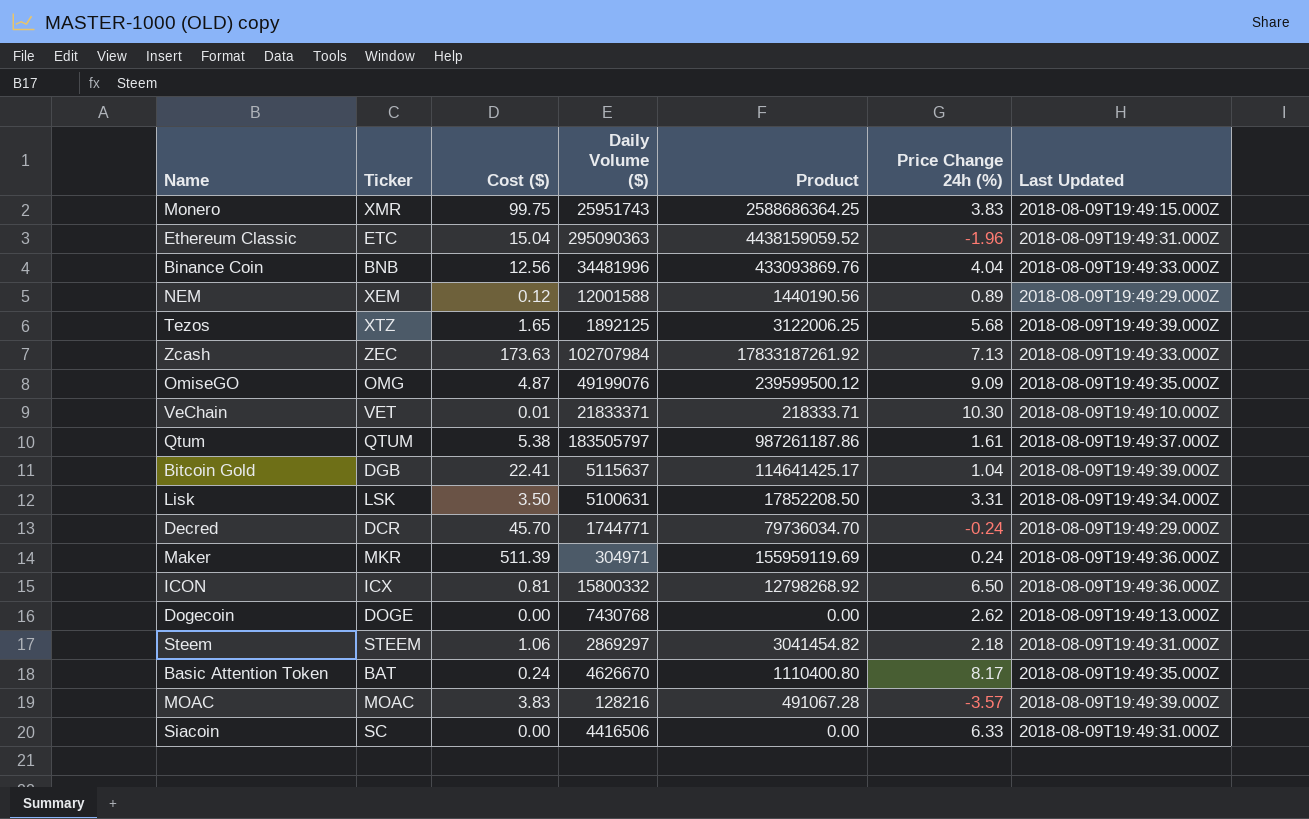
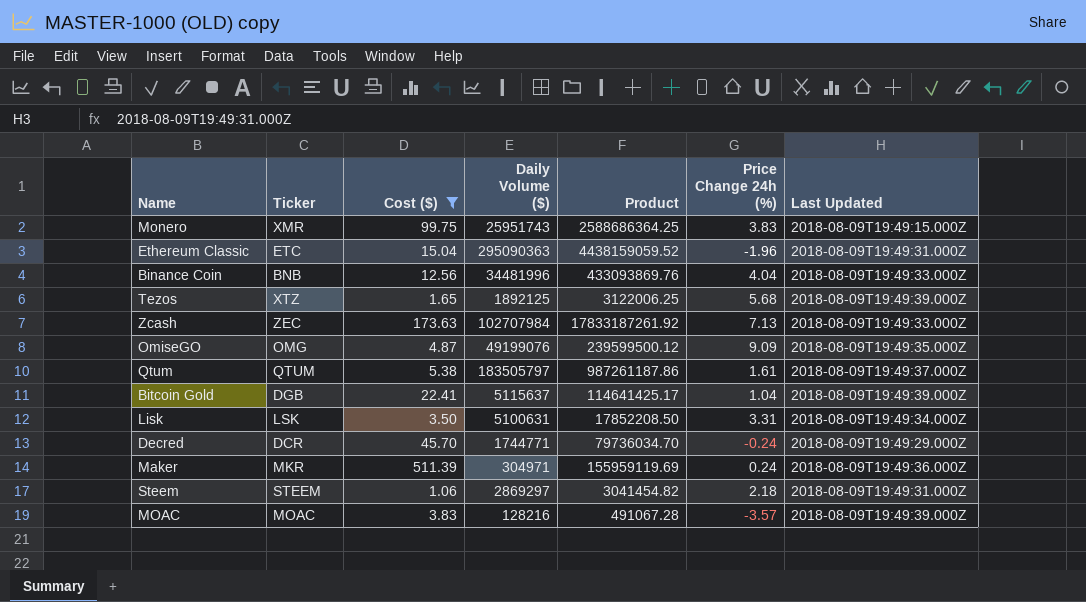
filter: none -> Cost ($) >= 1.06

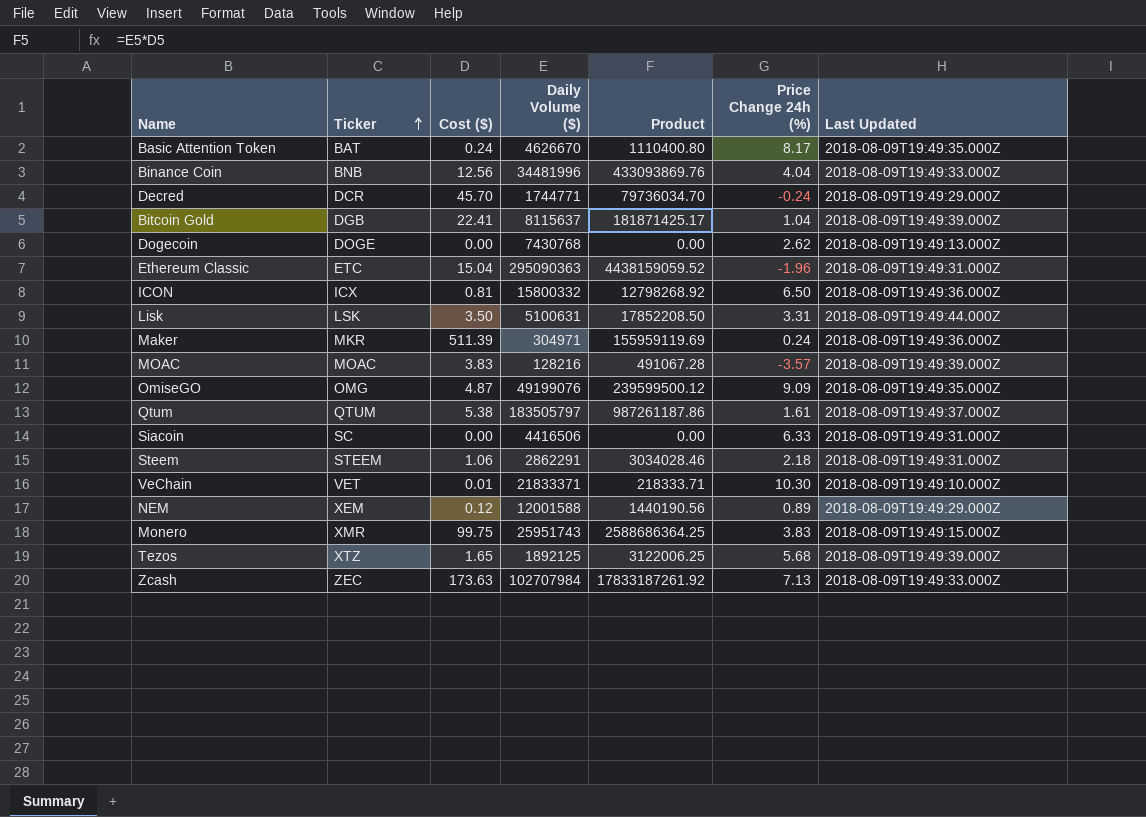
filter: Cost ($) >= 1.06 -> none
row order: none -> Ticker ascending
Bitcoin Gold | Daily Volume ($): 5115637 -> 8115637
Bitcoin Gold | Product: 114641425.17 -> 181871425.17
Lisk | Last Updated: 2018-08-09T19:49:34.000Z -> 2018-08-09T19:49:44.000Z
Steem | Daily Volume ($): 2869297 -> 2862291
Steem | Product: 3041454.82 -> 3034028.46

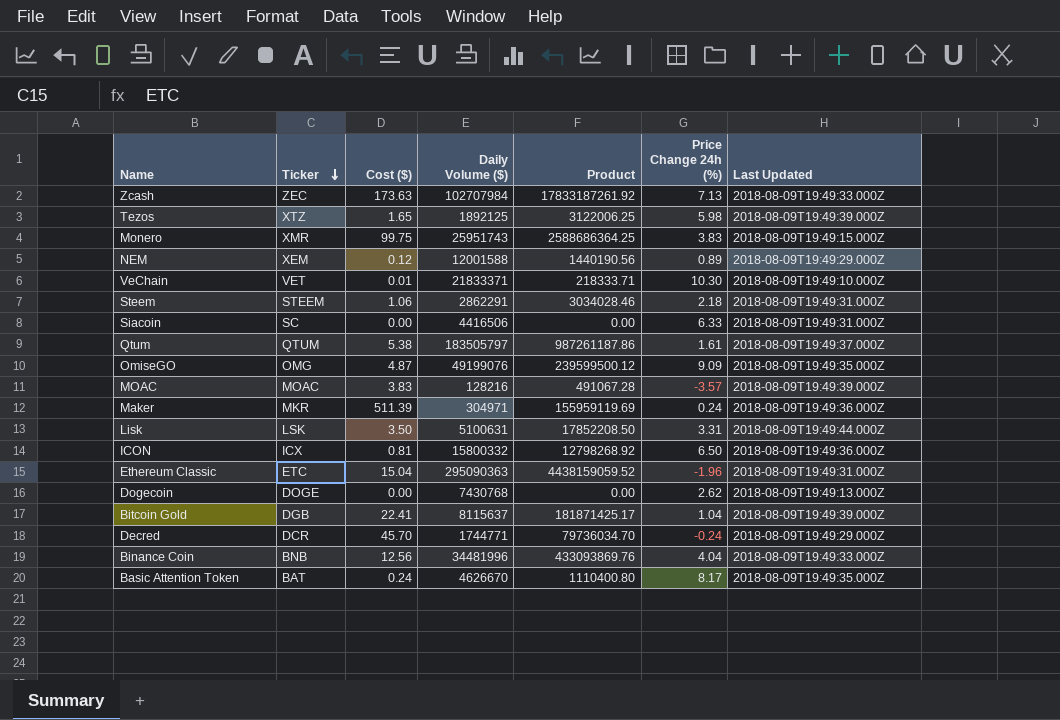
row order: Ticker ascending -> Ticker descending
Tezos | Price Change 24h (%): 5.68 -> 5.98

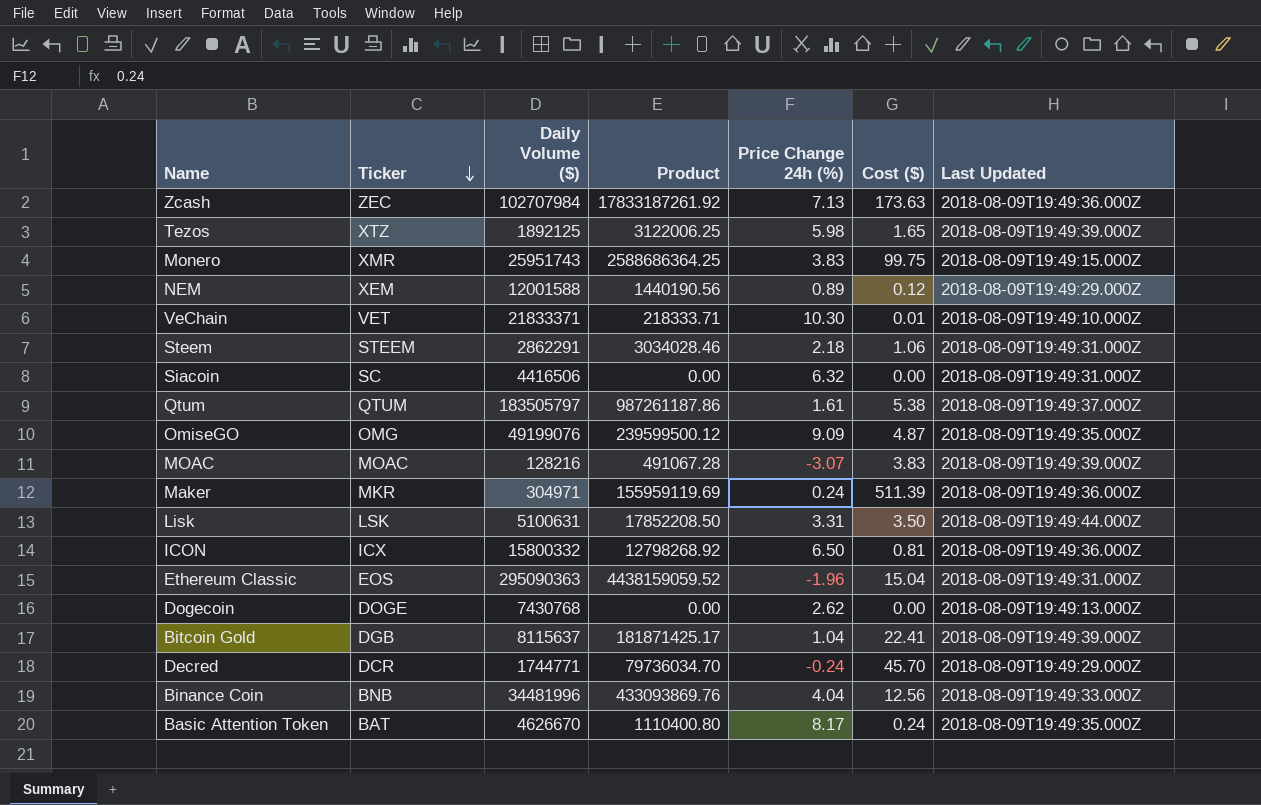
column Cost ($) | position: 3 -> 6
Zcash | Last Updated: 2018-08-09T19:49:33.000Z -> 2018-08-09T19:49:36.000Z
Siacoin | Price Change 24h (%): 6.33 -> 6.32
MOAC | Price Change 24h (%): -3.57 -> -3.07
Ethereum Classic | Ticker: ETC -> EOS

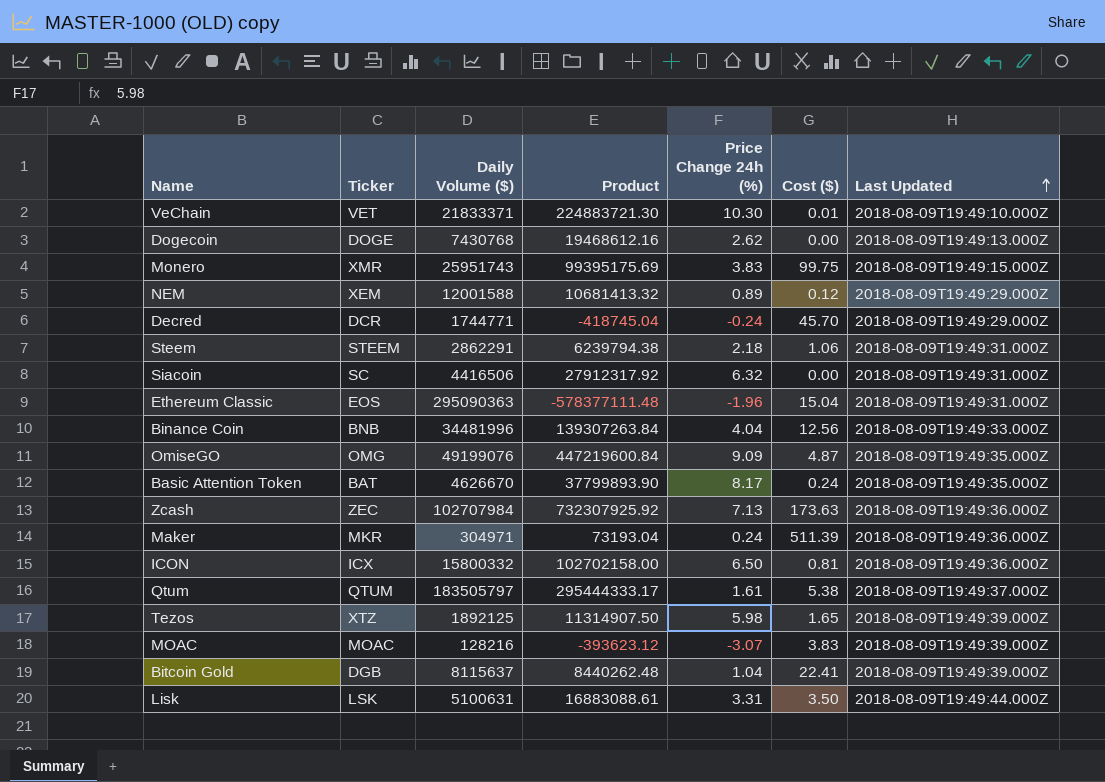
row order: Ticker descending -> Last Updated ascending
column Product | formula: [Daily Volume ($)] * [Cost ($)] -> [Daily Volume ($)] * [Price Change 24h (%)]

